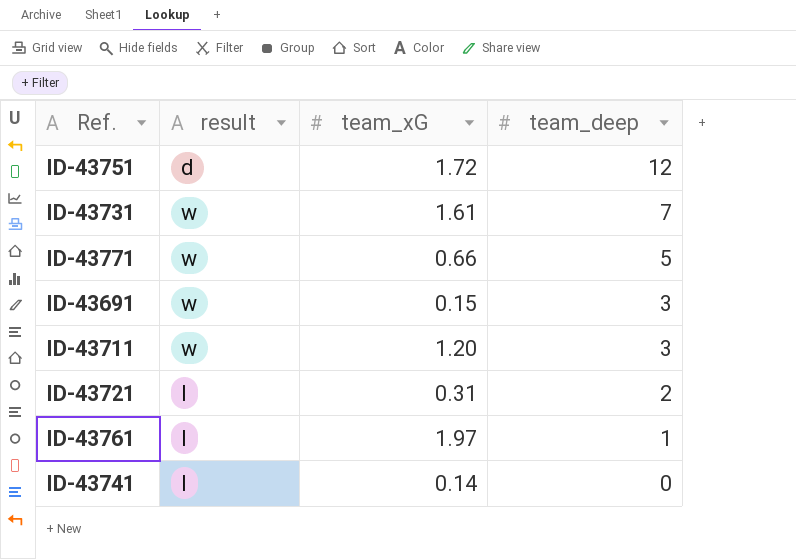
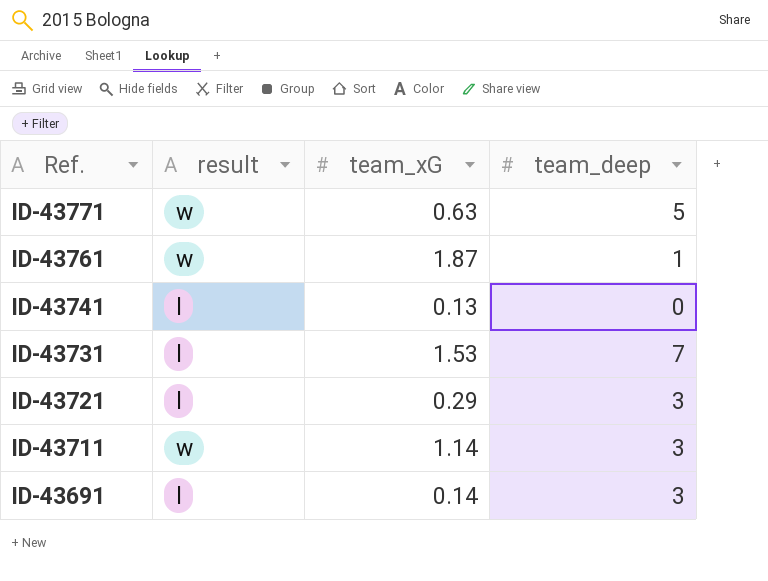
row order: team_deep descending -> Ref. descending
row ID-43751: d | 1.72 | 12 -> none
ID-43771 | team_xG: 0.66 -> 0.63
ID-43761 | result: l -> w
ID-43761 | team_xG: 1.97 -> 1.87
ID-43741 | team_xG: 0.14 -> 0.13
ID-43731 | result: w -> l
ID-43731 | team_xG: 1.61 -> 1.53
ID-43721 | team_xG: 0.31 -> 0.29
ID-43721 | team_deep: 2 -> 3
ID-43711 | team_xG: 1.20 -> 1.14
ID-43691 | result: w -> l
ID-43691 | team_xG: 0.15 -> 0.14

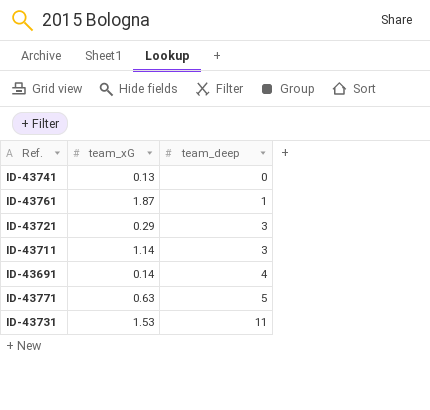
row order: Ref. descending -> team_deep ascending
column result | position: 2 -> none
ID-43691 | team_deep: 3 -> 4
ID-43731 | team_deep: 7 -> 11

